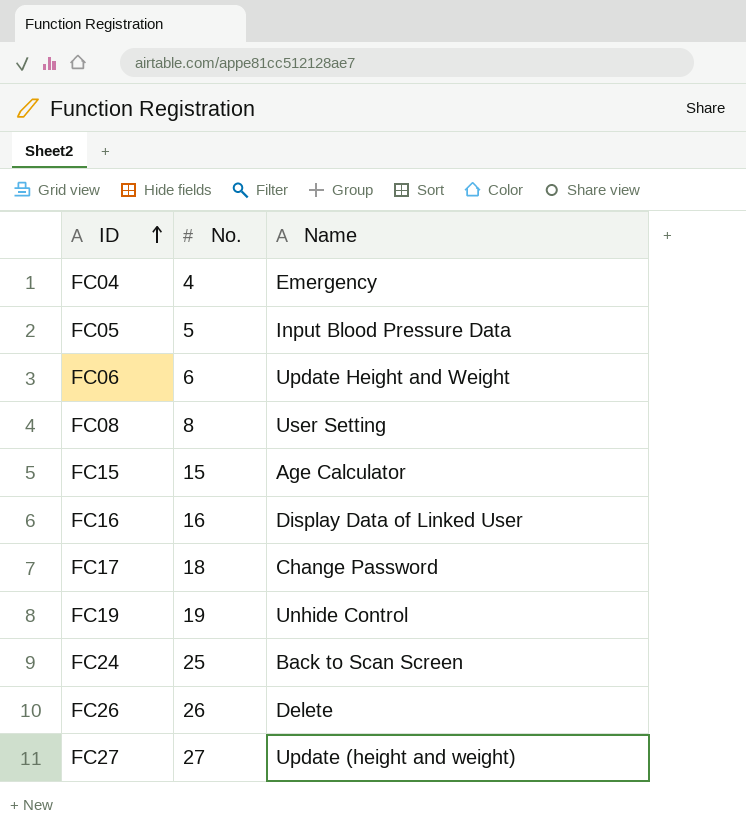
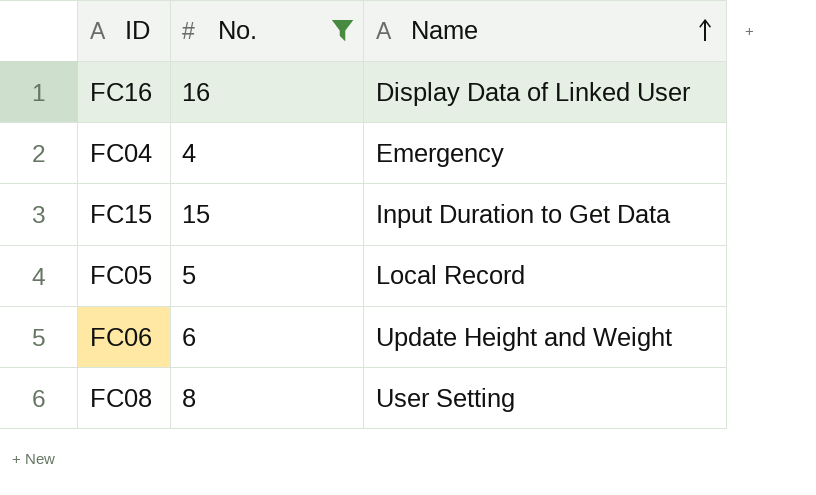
filter: none -> No. <= 16
row order: ID ascending -> Name ascending
FC15 | Name: Age Calculator -> Input Duration to Get Data
FC05 | Name: Input Blood Pressure Data -> Local Record

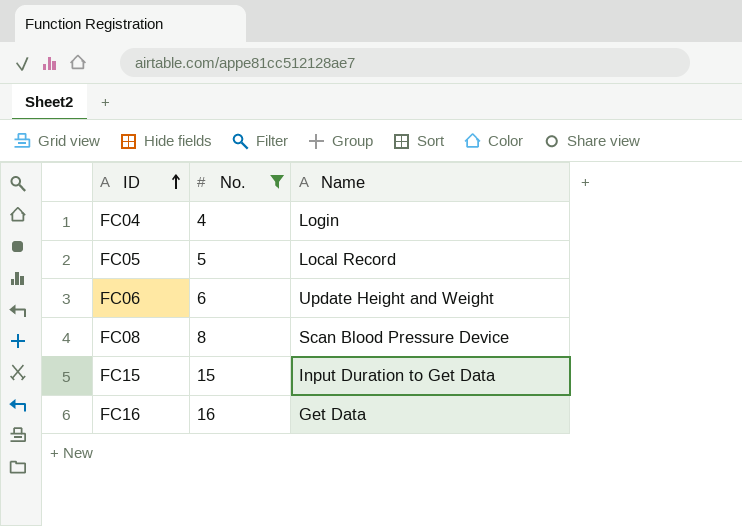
row order: Name ascending -> ID ascending
FC04 | Name: Emergency -> Login
FC08 | Name: User Setting -> Scan Blood Pressure Device
FC16 | Name: Display Data of Linked User -> Get Data

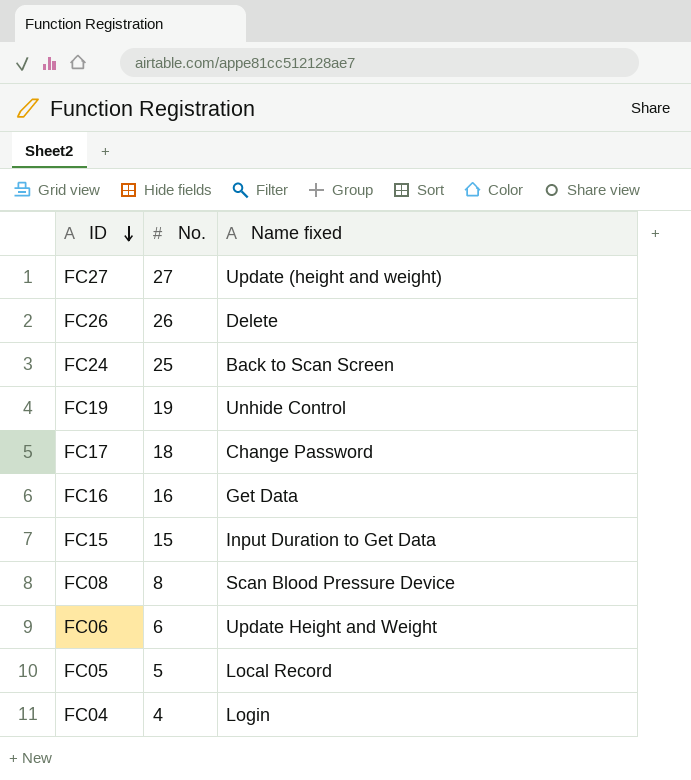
filter: No. <= 16 -> none
row order: ID ascending -> ID descending
column name: Name -> Name fixed

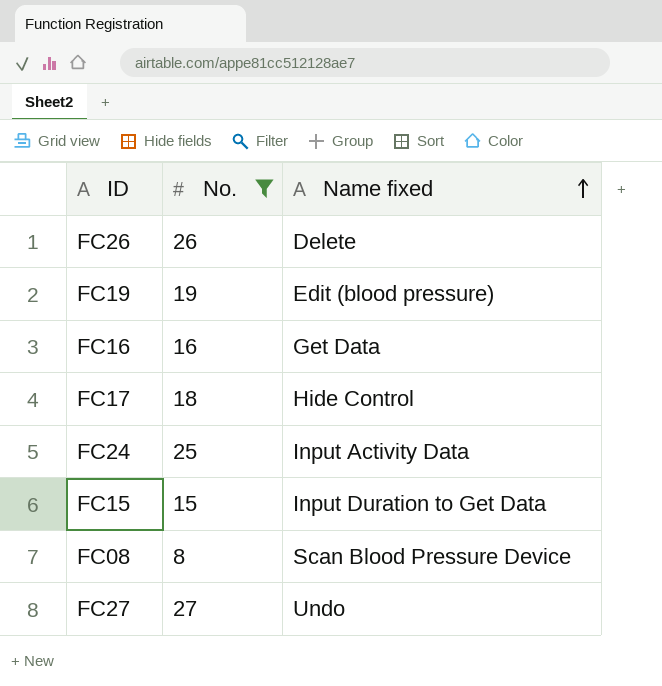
filter: none -> No. >= 8
row order: ID descending -> Name fixed ascending
FC19 | Name fixed: Unhide Control -> Edit (blood pressure)
FC17 | Name fixed: Change Password -> Hide Control
FC24 | Name fixed: Back to Scan Screen -> Input Activity Data
FC27 | Name fixed: Update (height and weight) -> Undo

